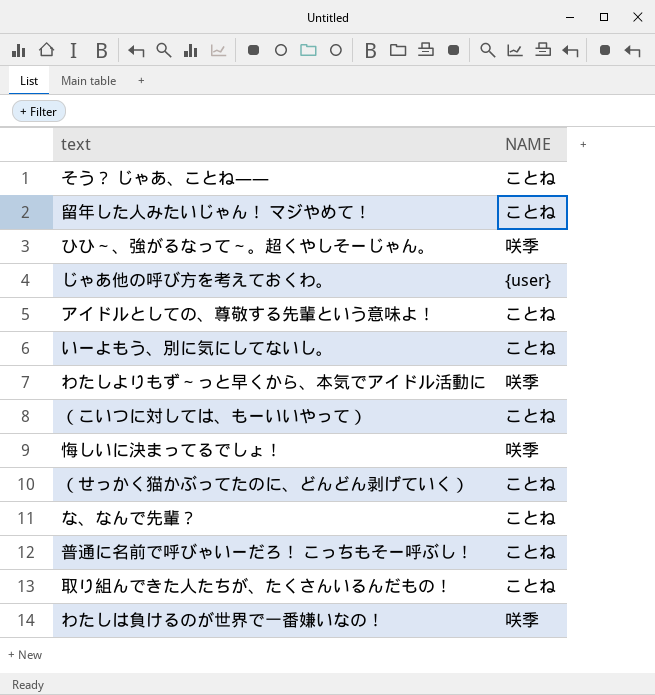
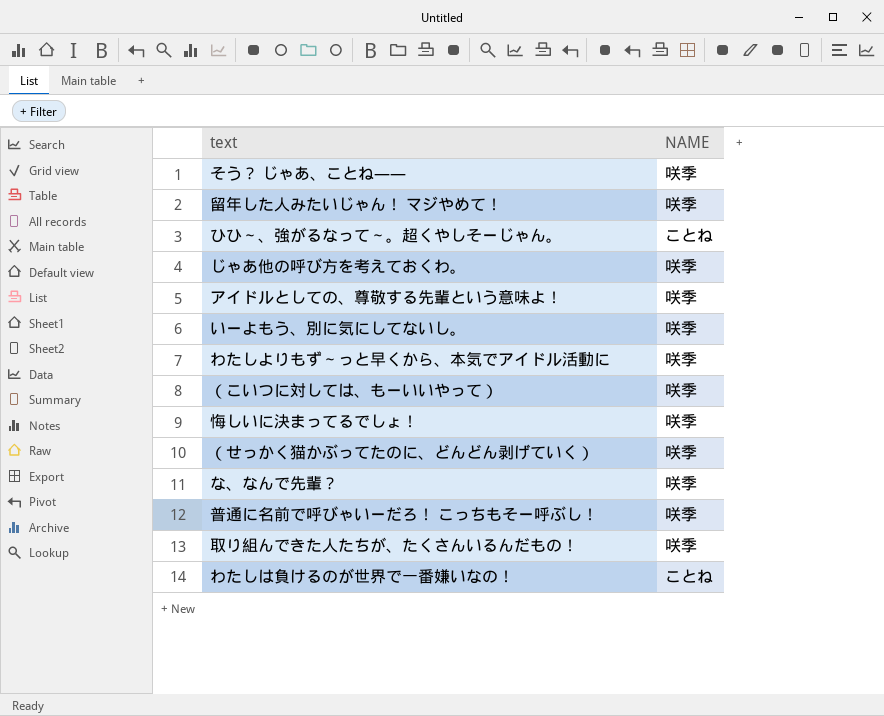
そう？ じゃあ、ことね―― | NAME: ことね -> 咲季
留年した人みたいじゃん！ マジやめて！ | NAME: ことね -> 咲季
ひひ～、強がるなって～。超くやしそーじゃん。 | NAME: 咲季 -> ことね
じゃあ他の呼び方を考えておくわ。 | NAME: {user} -> 咲季
アイドルとしての、尊敬する先輩という意味よ！ | NAME: ことね -> 咲季
いーよもう、別に気にしてないし。 | NAME: ことね -> 咲季
（こいつに対しては、もーいいやって） | NAME: ことね -> 咲季
（せっかく猫かぶってたのに、どんどん剥げていく） | NAME: ことね -> 咲季
な、なんで先輩？ | NAME: ことね -> 咲季
普通に名前で呼びゃいーだろ！ こっちもそー呼ぶし！ | NAME: ことね -> 咲季
取り組んできた人たちが、たくさんいるんだもの！ | NAME: ことね -> 咲季
わたしは負けるのが世界で一番嫌いなの！ | NAME: 咲季 -> ことね

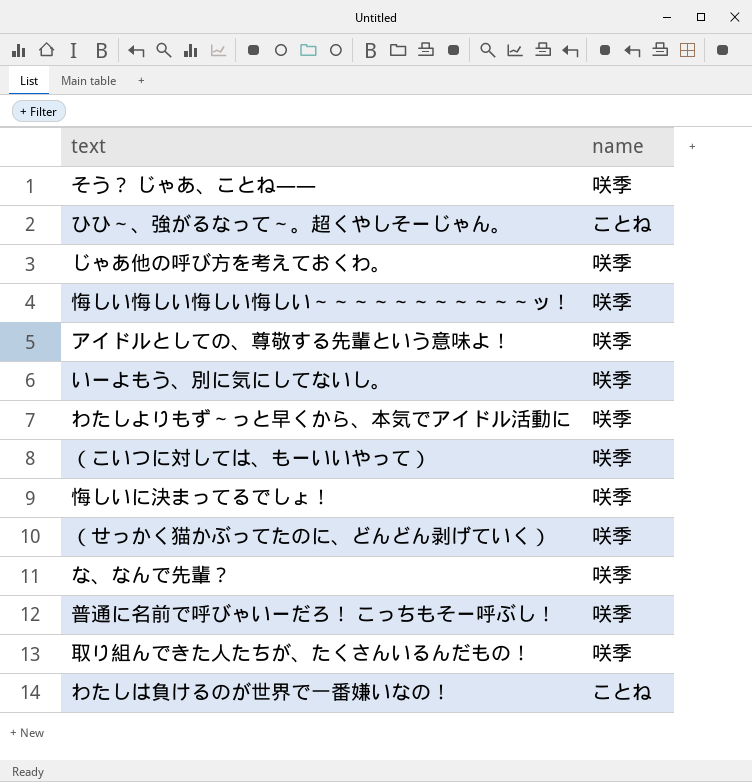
column name: NAME -> name
row 留年した人みたいじゃん！ マジやめて！: 咲季 -> none
row 悔しい悔しい悔しい悔しい～～～～～～～～～～～ッ！: none -> 咲季

